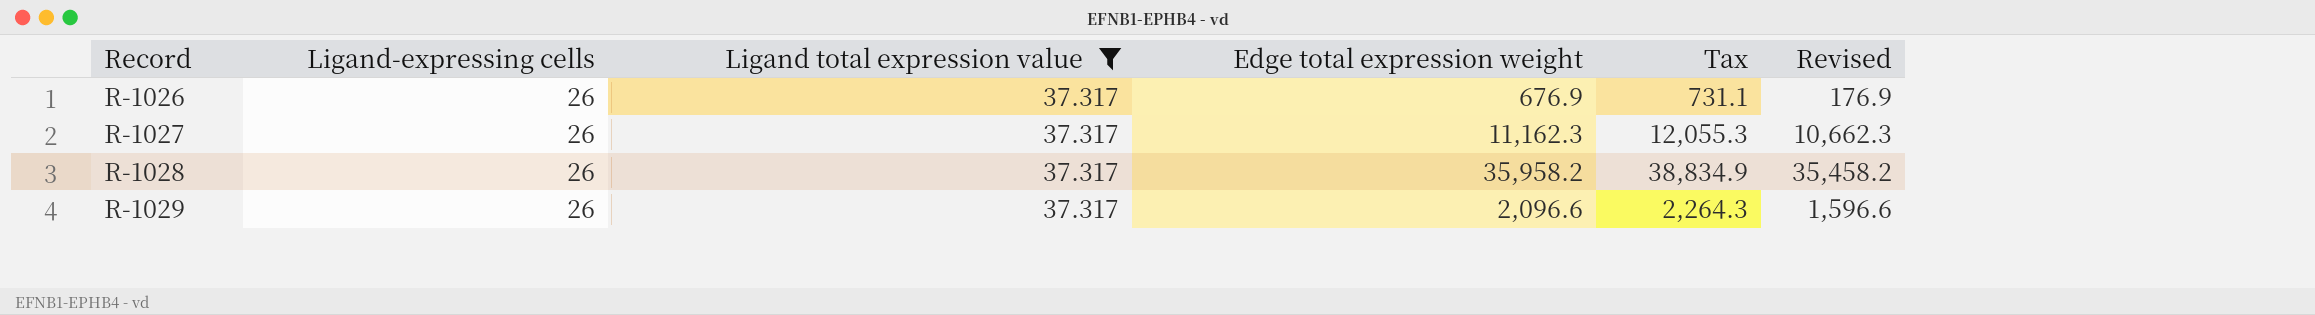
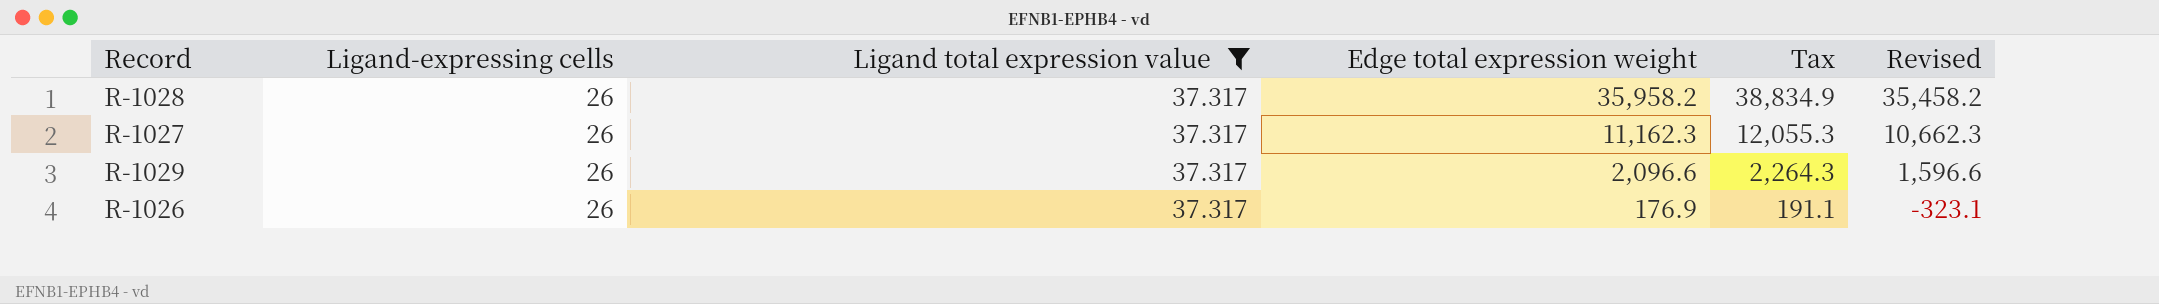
row order: Record ascending -> Edge total expression weight descending
R-1026 | Edge total expression weight: 676.9 -> 176.9
R-1026 | Tax: 731.1 -> 191.1
R-1026 | Revised: 176.9 -> -323.1

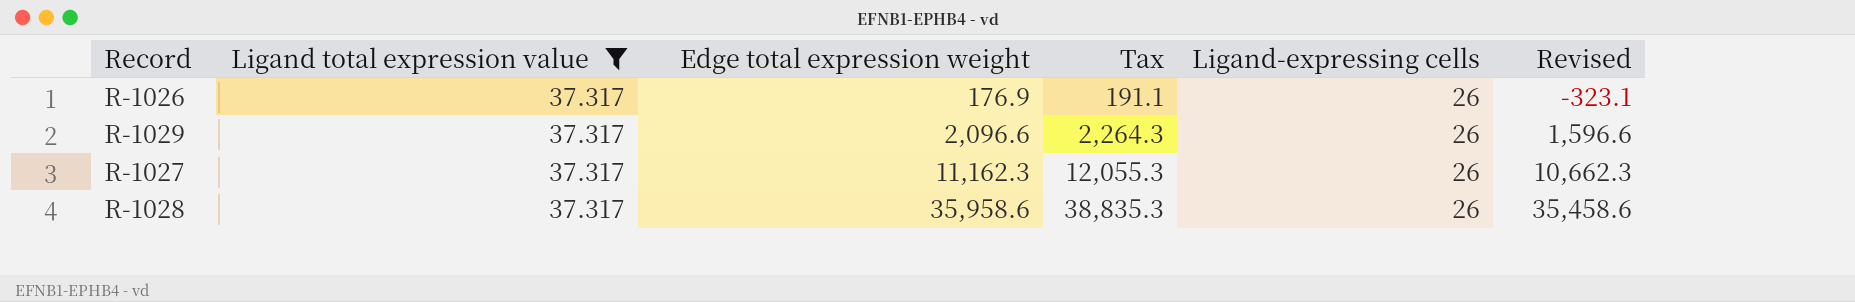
row order: Edge total expression weight descending -> Edge total expression weight ascending
column Ligand-expressing cells | position: 2 -> 5
R-1028 | Edge total expression weight: 35,958.2 -> 35,958.6
R-1028 | Tax: 38,834.9 -> 38,835.3
R-1028 | Revised: 35,458.2 -> 35,458.6

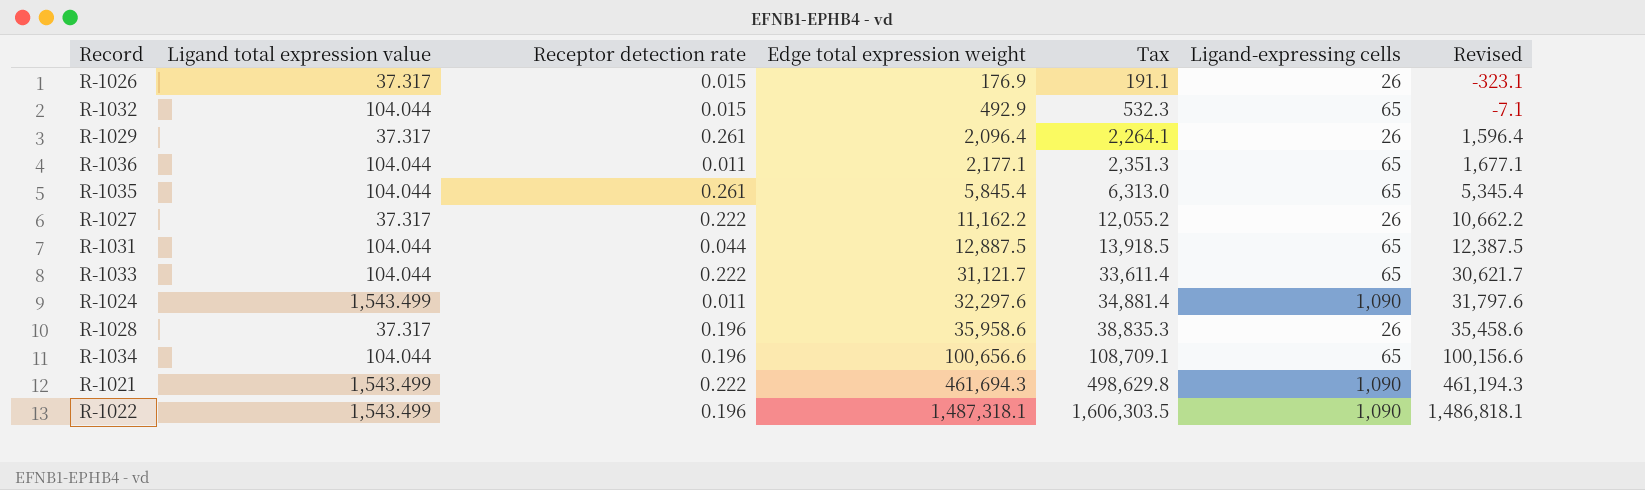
filter: Ligand total expression value = 37.317 -> none
column Receptor detection rate | position: none -> 3
R-1029 | Edge total expression weight: 2,096.6 -> 2,096.4
R-1029 | Tax: 2,264.3 -> 2,264.1
R-1029 | Revised: 1,596.6 -> 1,596.4
R-1027 | Edge total expression weight: 11,162.3 -> 11,162.2
R-1027 | Tax: 12,055.3 -> 12,055.2
R-1027 | Revised: 10,662.3 -> 10,662.2

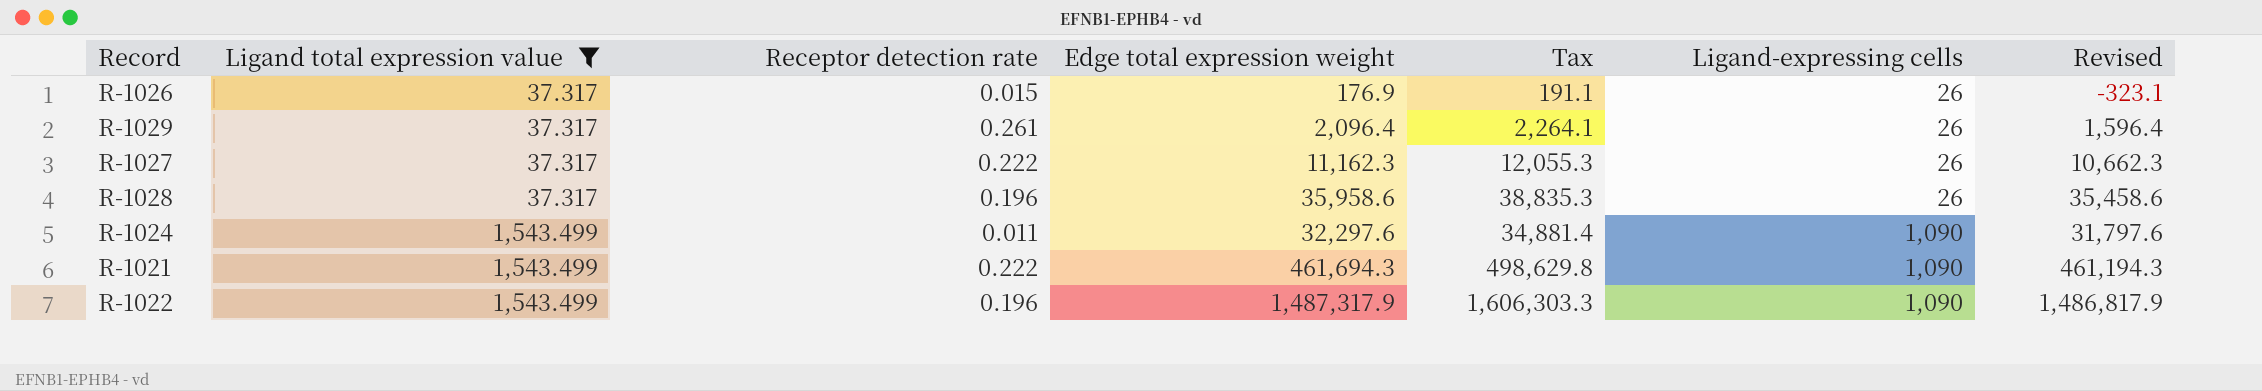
filter: none -> Ligand total expression value != 104.044
row order: Edge total expression weight ascending -> Ligand total expression value ascending
R-1027 | Edge total expression weight: 11,162.2 -> 11,162.3
R-1027 | Tax: 12,055.2 -> 12,055.3
R-1027 | Revised: 10,662.2 -> 10,662.3
R-1022 | Edge total expression weight: 1,487,318.1 -> 1,487,317.9
R-1022 | Tax: 1,606,303.5 -> 1,606,303.3
R-1022 | Revised: 1,486,818.1 -> 1,486,817.9

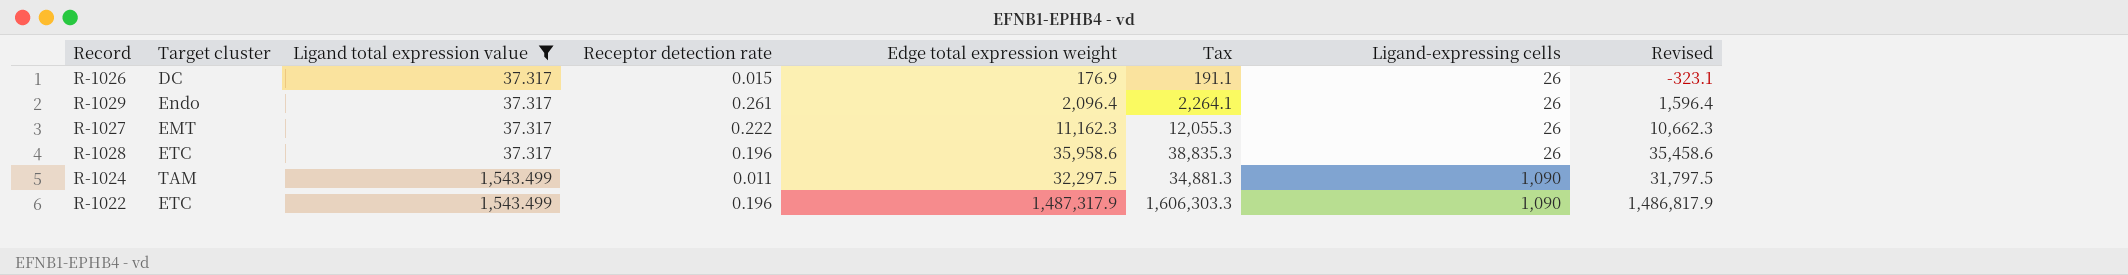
column Target cluster | position: none -> 2
row R-1021: 1,543.499 | 0.222 | 461,694.3 | 498,629.8 | 1,090 | 461,194.3 -> none
R-1024 | Edge total expression weight: 32,297.6 -> 32,297.5
R-1024 | Tax: 34,881.4 -> 34,881.3
R-1024 | Revised: 31,797.6 -> 31,797.5

